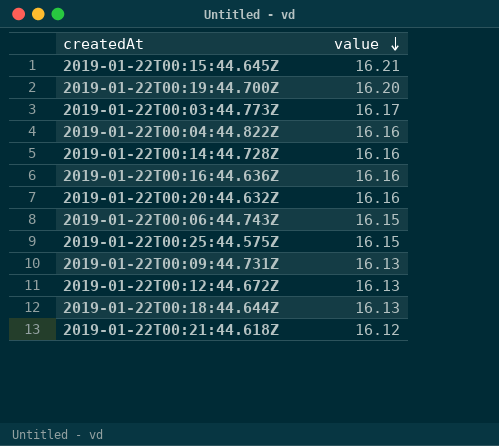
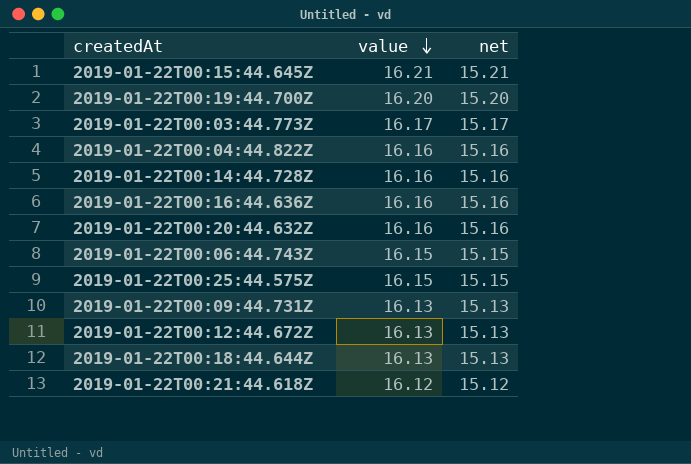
column net | formula: none -> [value] - 1

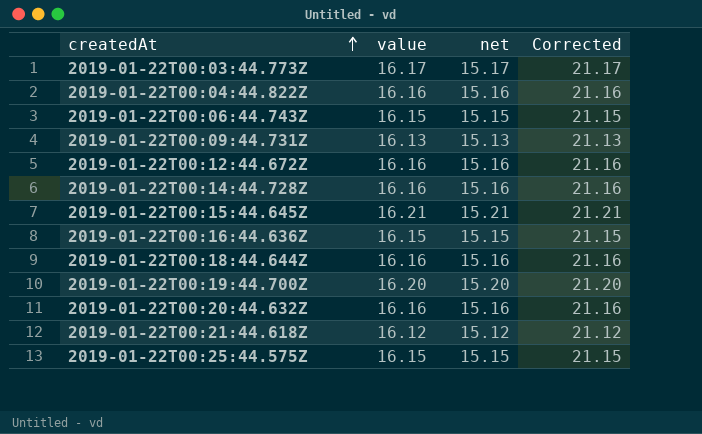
row order: value descending -> createdAt ascending
column Corrected | formula: none -> [value] + 5
2019-01-22T00:12:44.672Z | value: 16.13 -> 16.16
2019-01-22T00:12:44.672Z | net: 15.13 -> 15.16
2019-01-22T00:16:44.636Z | value: 16.16 -> 16.15
2019-01-22T00:16:44.636Z | net: 15.16 -> 15.15
2019-01-22T00:18:44.644Z | value: 16.13 -> 16.16
2019-01-22T00:18:44.644Z | net: 15.13 -> 15.16

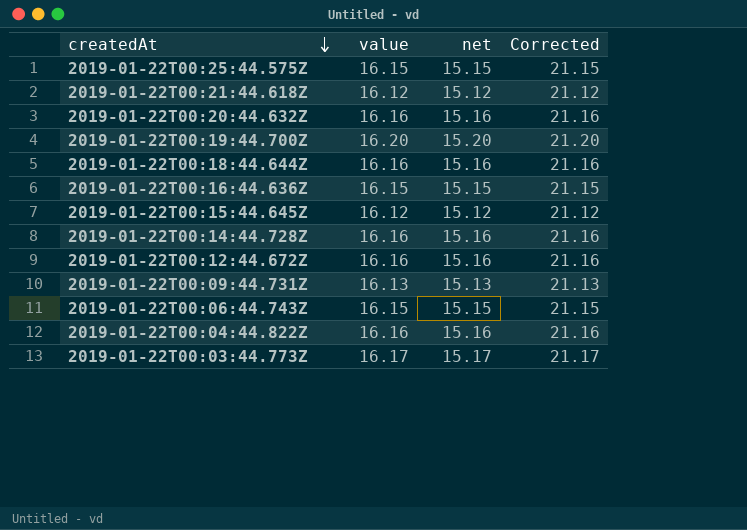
row order: createdAt ascending -> createdAt descending
2019-01-22T00:15:44.645Z | value: 16.21 -> 16.12
2019-01-22T00:15:44.645Z | net: 15.21 -> 15.12
2019-01-22T00:15:44.645Z | Corrected: 21.21 -> 21.12

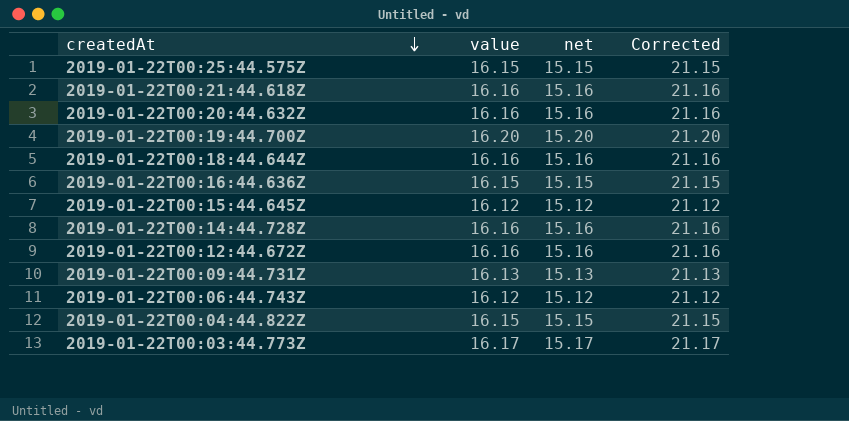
2019-01-22T00:21:44.618Z | value: 16.12 -> 16.16
2019-01-22T00:21:44.618Z | net: 15.12 -> 15.16
2019-01-22T00:21:44.618Z | Corrected: 21.12 -> 21.16
2019-01-22T00:06:44.743Z | value: 16.15 -> 16.12
2019-01-22T00:06:44.743Z | net: 15.15 -> 15.12
2019-01-22T00:06:44.743Z | Corrected: 21.15 -> 21.12
2019-01-22T00:04:44.822Z | value: 16.16 -> 16.15
2019-01-22T00:04:44.822Z | net: 15.16 -> 15.15
2019-01-22T00:04:44.822Z | Corrected: 21.16 -> 21.15

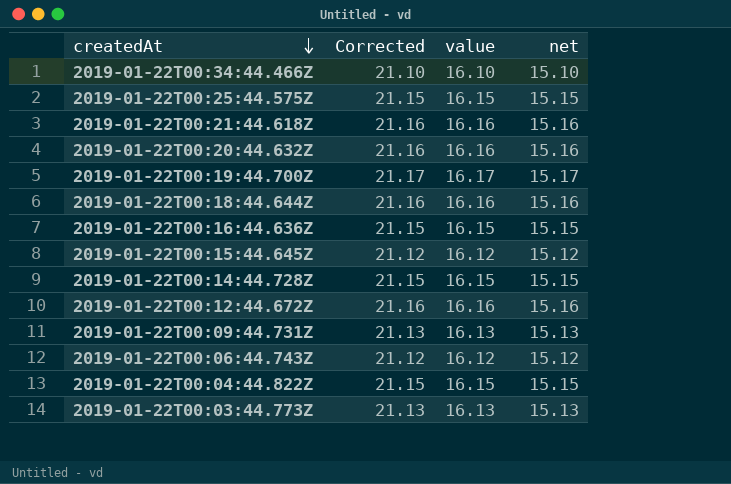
column Corrected | position: 4 -> 2
row 2019-01-22T00:34:44.466Z: none -> 21.10 | 16.10 | 15.10
2019-01-22T00:19:44.700Z | Corrected: 21.20 -> 21.17
2019-01-22T00:19:44.700Z | value: 16.20 -> 16.17
2019-01-22T00:19:44.700Z | net: 15.20 -> 15.17
2019-01-22T00:14:44.728Z | Corrected: 21.16 -> 21.15
2019-01-22T00:14:44.728Z | value: 16.16 -> 16.15
2019-01-22T00:14:44.728Z | net: 15.16 -> 15.15
2019-01-22T00:03:44.773Z | Corrected: 21.17 -> 21.13
2019-01-22T00:03:44.773Z | value: 16.17 -> 16.13
2019-01-22T00:03:44.773Z | net: 15.17 -> 15.13

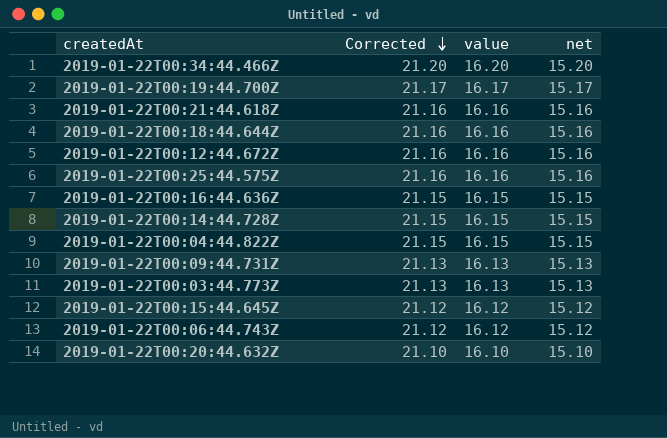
row order: createdAt descending -> Corrected descending
2019-01-22T00:34:44.466Z | Corrected: 21.10 -> 21.20
2019-01-22T00:34:44.466Z | value: 16.10 -> 16.20
2019-01-22T00:34:44.466Z | net: 15.10 -> 15.20
2019-01-22T00:25:44.575Z | Corrected: 21.15 -> 21.16
2019-01-22T00:25:44.575Z | value: 16.15 -> 16.16
2019-01-22T00:25:44.575Z | net: 15.15 -> 15.16
2019-01-22T00:20:44.632Z | Corrected: 21.16 -> 21.10
2019-01-22T00:20:44.632Z | value: 16.16 -> 16.10
2019-01-22T00:20:44.632Z | net: 15.16 -> 15.10

